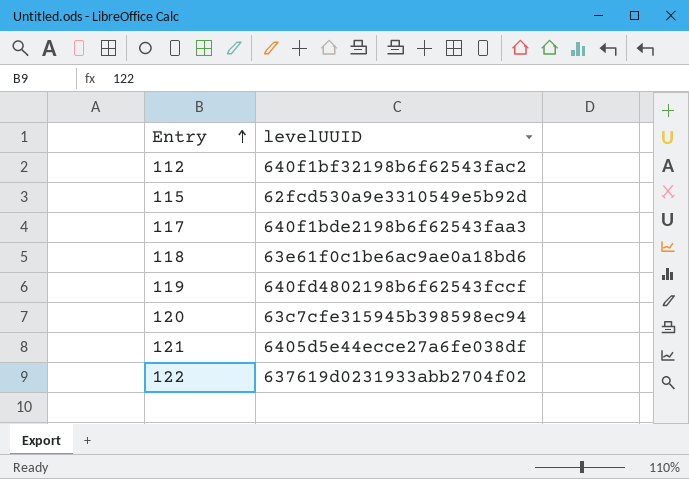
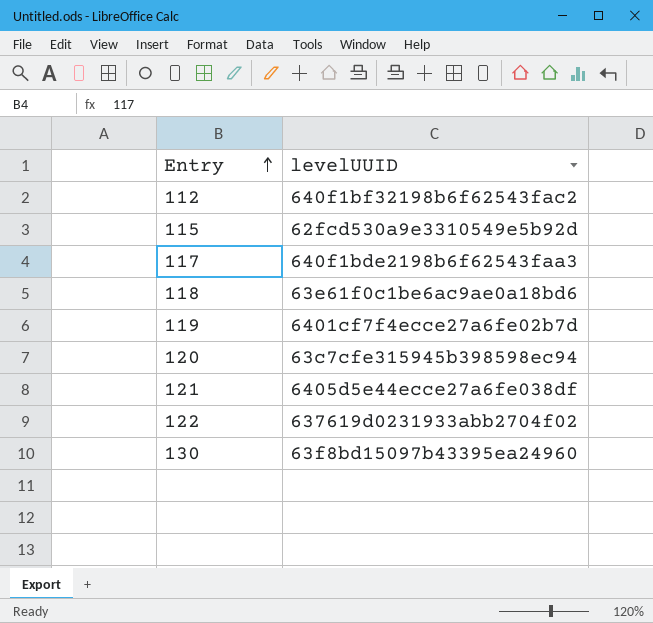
119 | levelUUID: 640fd4802198b6f62543fccf -> 6401cf7f4ecce27a6fe02b7d
row 130: none -> 63f8bd15097b43395ea24960

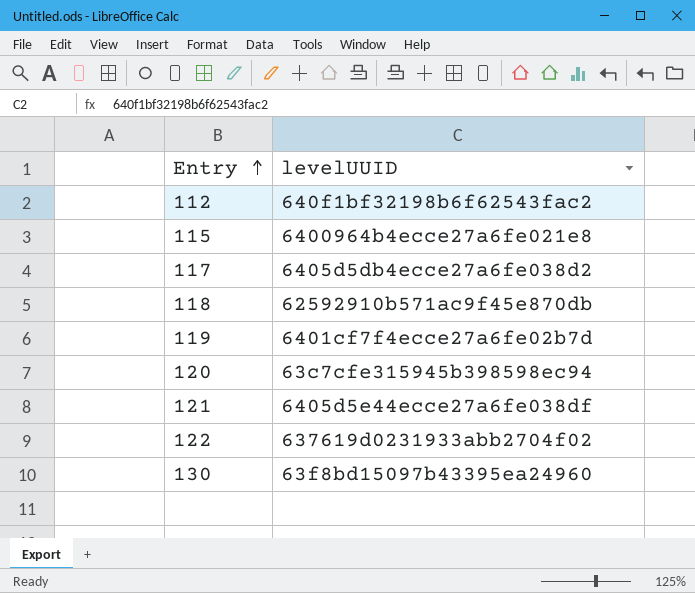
115 | levelUUID: 62fcd530a9e3310549e5b92d -> 6400964b4ecce27a6fe021e8
117 | levelUUID: 640f1bde2198b6f62543faa3 -> 6405d5db4ecce27a6fe038d2
118 | levelUUID: 63e61f0c1be6ac9ae0a18bd6 -> 62592910b571ac9f45e870db

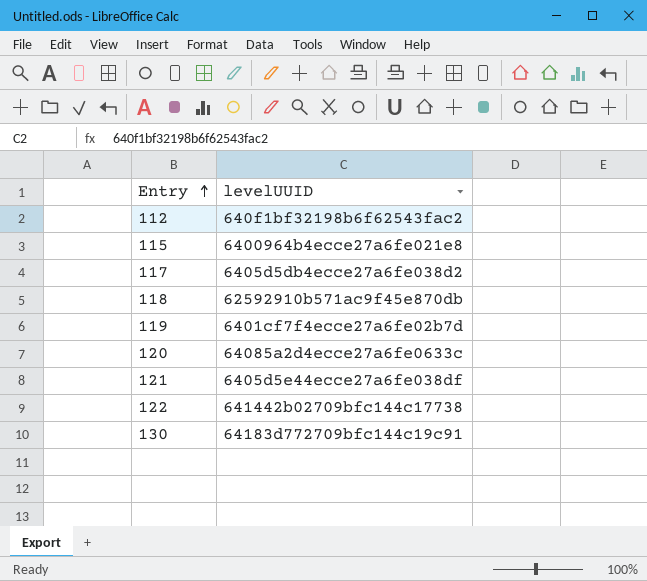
120 | levelUUID: 63c7cfe315945b398598ec94 -> 64085a2d4ecce27a6fe0633c
122 | levelUUID: 637619d0231933abb2704f02 -> 641442b02709bfc144c17738
130 | levelUUID: 63f8bd15097b43395ea24960 -> 64183d772709bfc144c19c91

